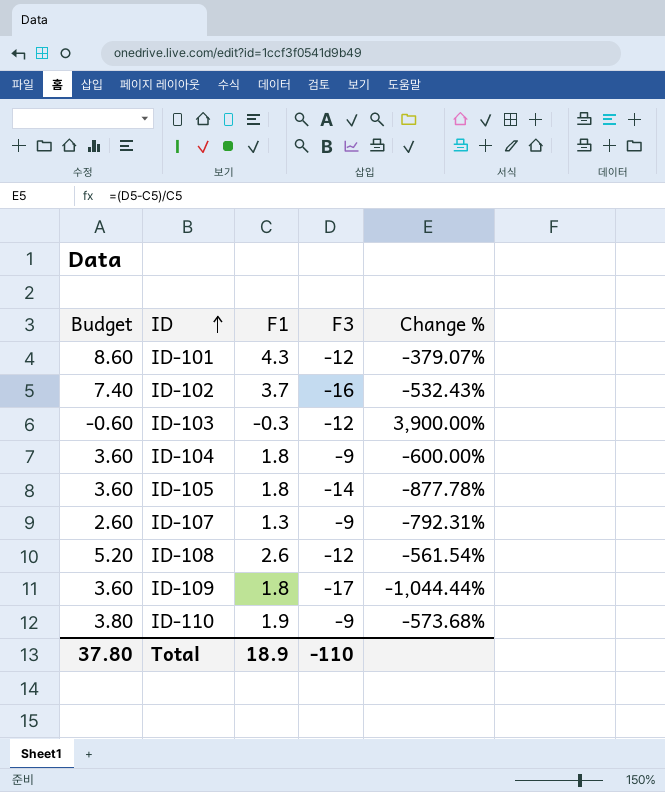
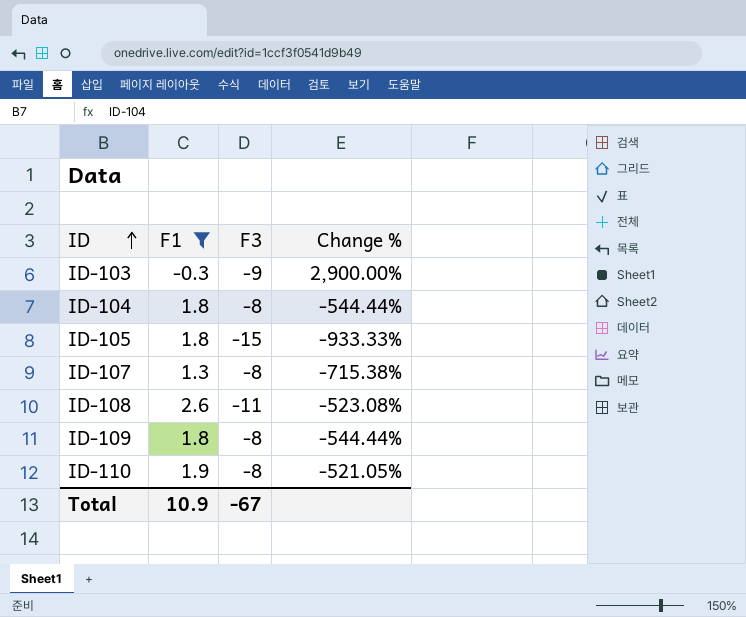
filter: none -> F1 <= 2.6
column Budget | formula: [F1] * 2 -> none
ID-103 | F3: -12 -> -9
ID-103 | Change %: 3,900.00% -> 2,900.00%
ID-104 | F3: -9 -> -8
ID-104 | Change %: -600.00% -> -544.44%
ID-105 | F3: -14 -> -15
ID-105 | Change %: -877.78% -> -933.33%
ID-107 | F3: -9 -> -8
ID-107 | Change %: -792.31% -> -715.38%
ID-108 | F3: -12 -> -11
ID-108 | Change %: -561.54% -> -523.08%
ID-109 | F3: -17 -> -8
ID-109 | Change %: -1,044.44% -> -544.44%
ID-110 | F3: -9 -> -8
ID-110 | Change %: -573.68% -> -521.05%
Total | F1: 18.9 -> 10.9
Total | F3: -110 -> -67

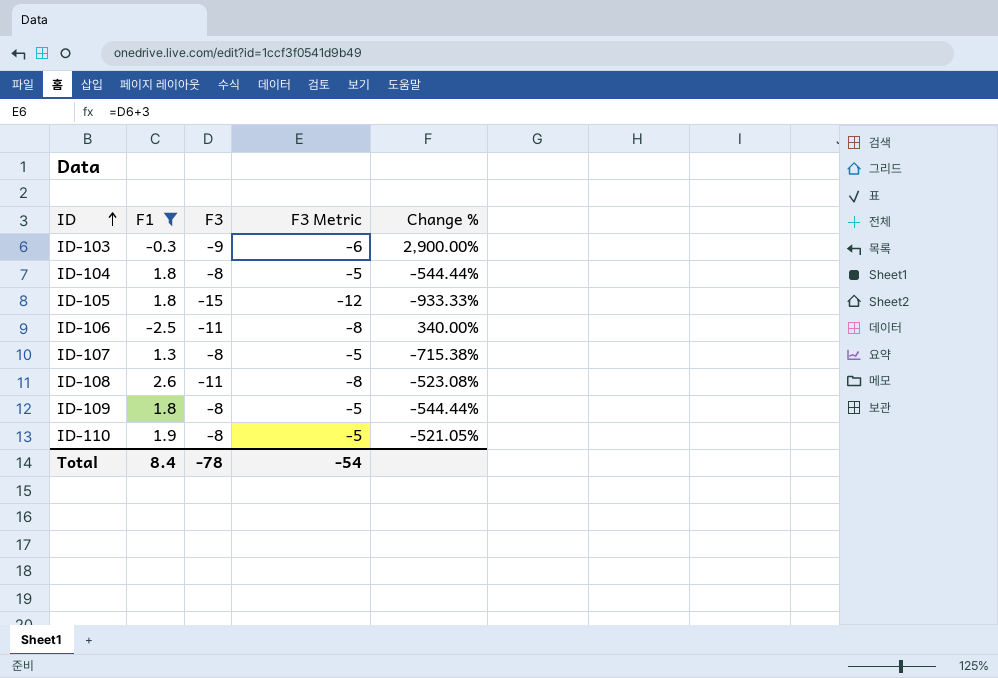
column F3 Metric | formula: none -> [F3] + 3
row ID-106: none -> -2.5 | -11 | -8 | 340.00%
Total | F1: 10.9 -> 8.4
Total | F3: -67 -> -78

